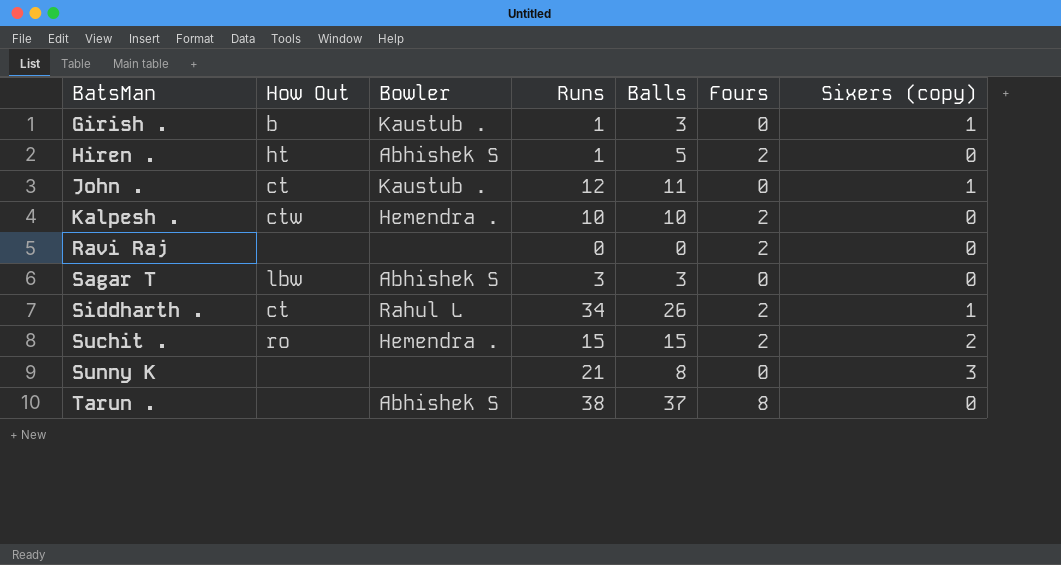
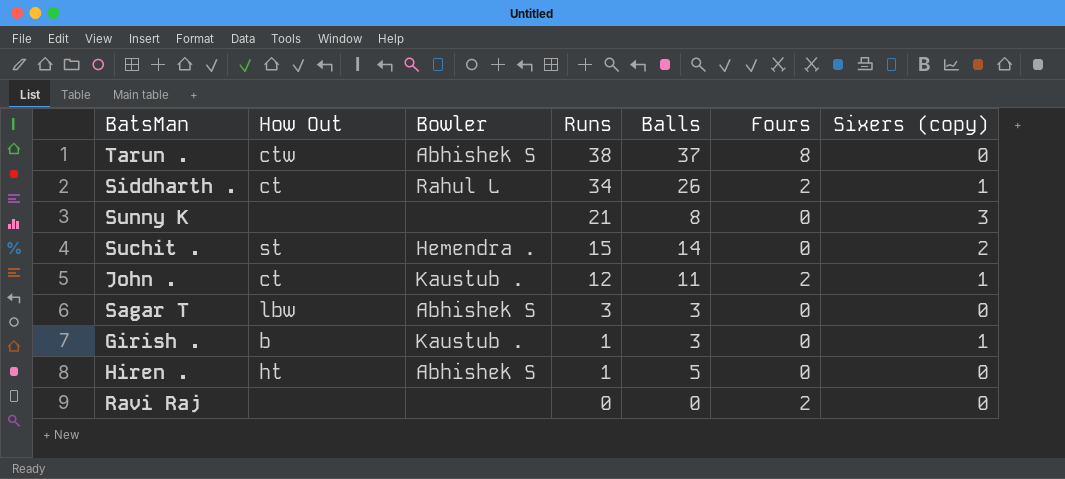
row order: BatsMan ascending -> Runs descending
row Kalpesh .: ctw | Hemendra . | 10 | 10 | 2 | 0 -> none
Tarun . | How Out: none -> ctw
Suchit . | How Out: ro -> st
Suchit . | Balls: 15 -> 14
Suchit . | Fours: 2 -> 0
John . | Fours: 0 -> 2
Hiren . | Fours: 2 -> 0

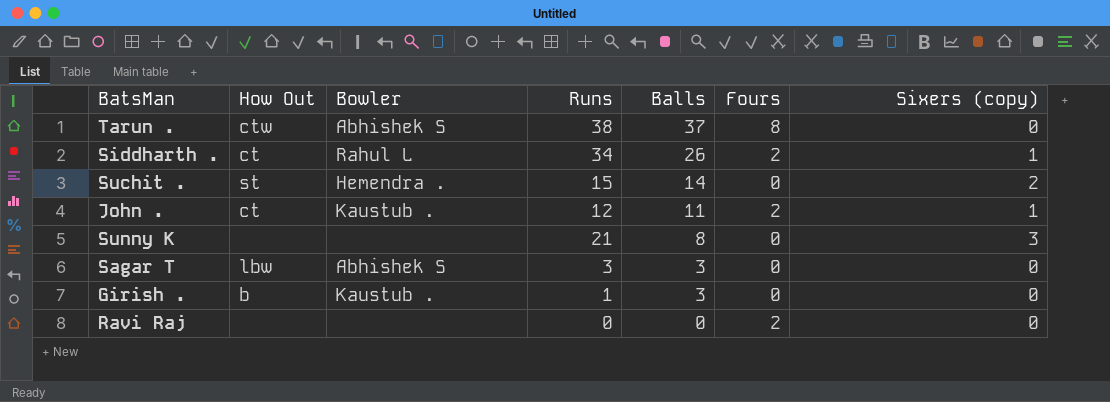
row order: Runs descending -> Balls descending
row Hiren .: ht | Abhishek S | 1 | 5 | 0 | 0 -> none
Girish . | Sixers (copy): 1 -> 0

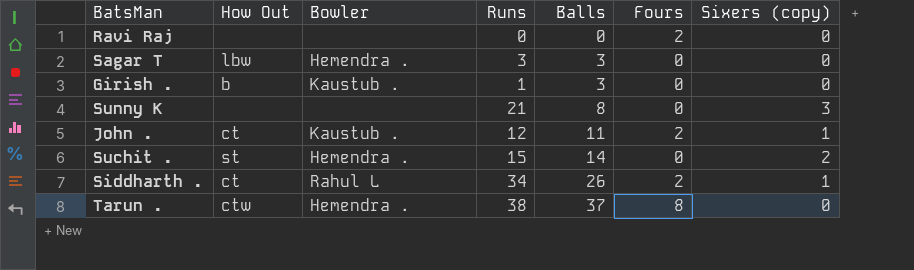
row order: Balls descending -> Balls ascending
Sagar T | Bowler: Abhishek S -> Hemendra .
Tarun . | Bowler: Abhishek S -> Hemendra .

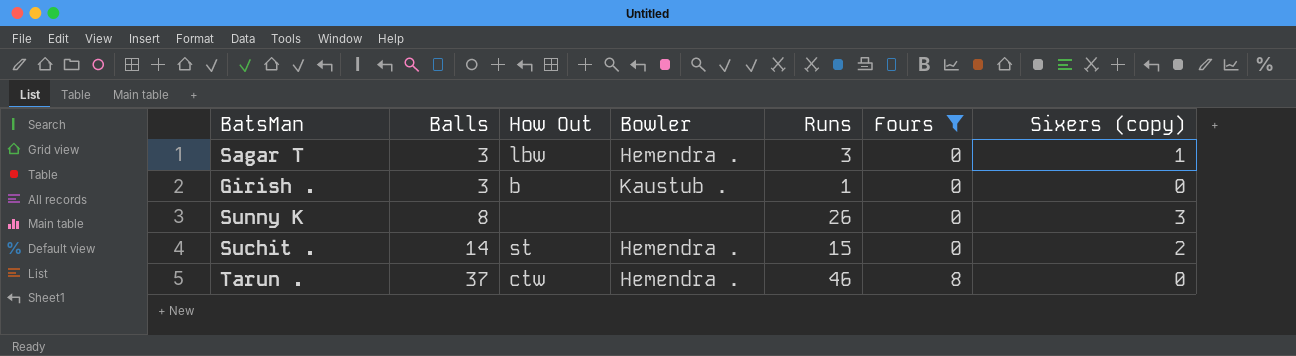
filter: none -> Fours != 2
column Balls | position: 5 -> 2
Sagar T | Sixers (copy): 0 -> 1
Sunny K | Runs: 21 -> 26
Tarun . | Runs: 38 -> 46

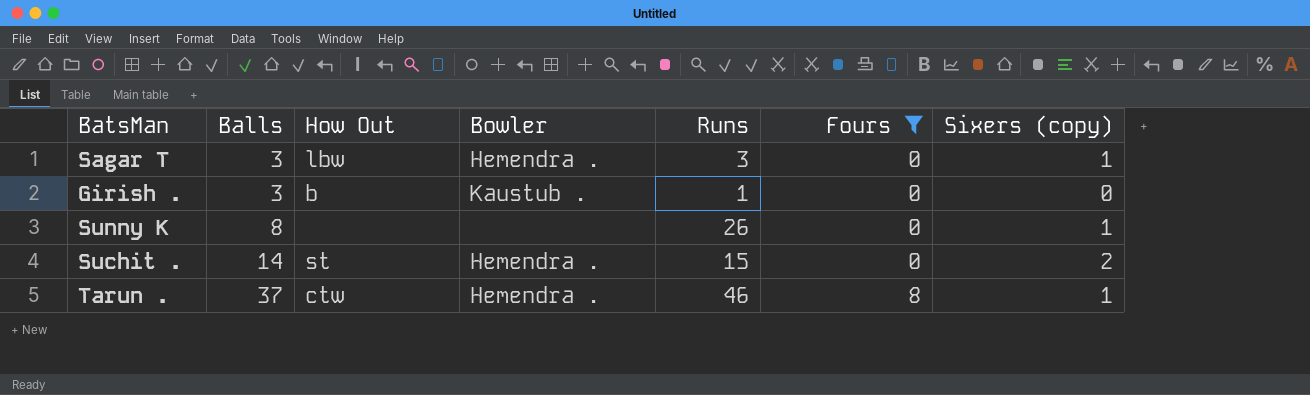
Sunny K | Sixers (copy): 3 -> 1
Tarun . | Sixers (copy): 0 -> 1

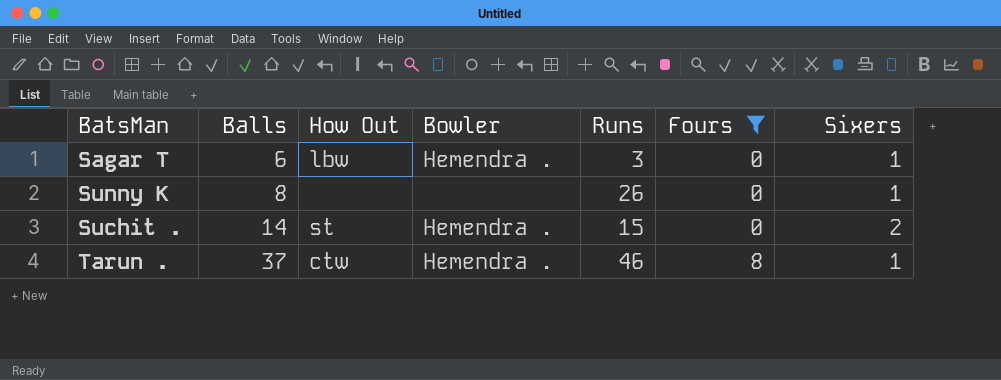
column name: Sixers (copy) -> Sixers
row Girish .: 3 | b | Kaustub . | 1 | 0 | 0 -> none
Sagar T | Balls: 3 -> 6

